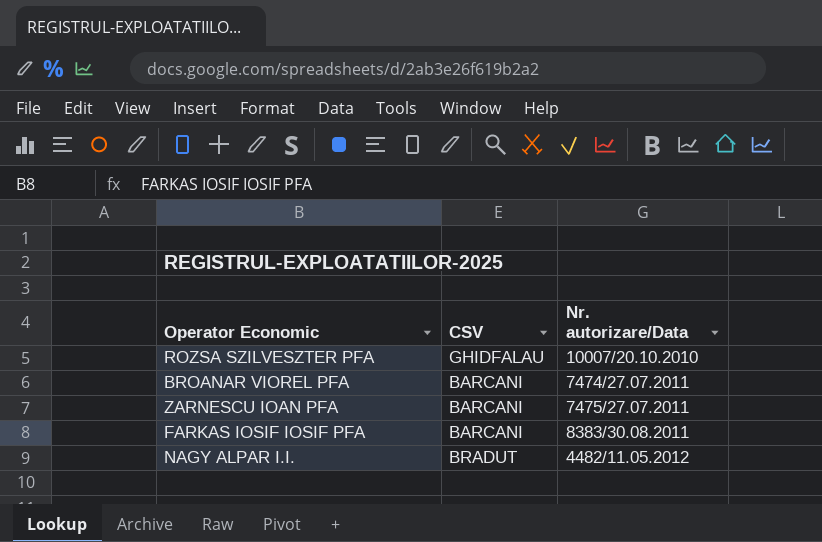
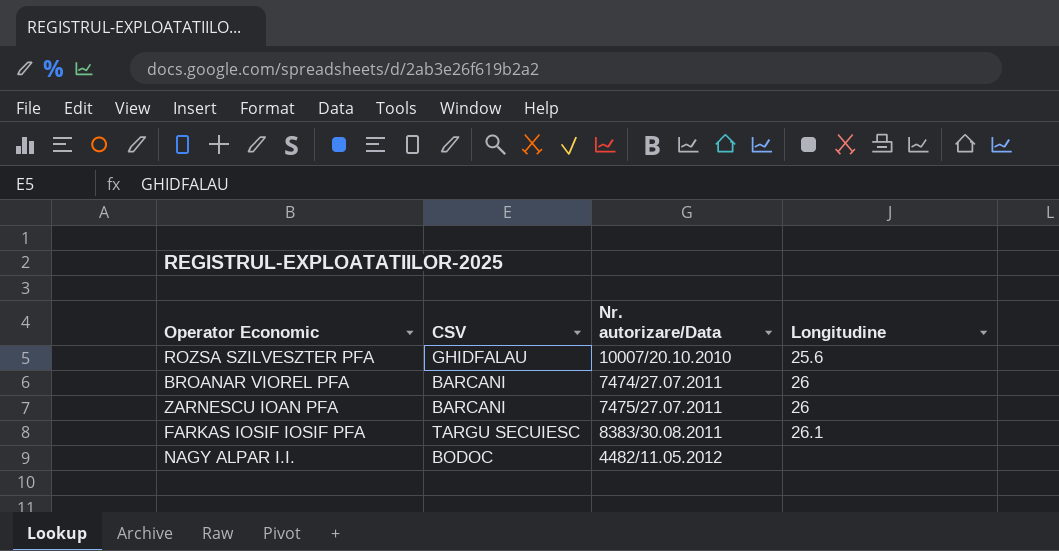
column Longitudine | position: none -> 4
FARKAS IOSIF IOSIF PFA | CSV: BARCANI -> TARGU SECUIESC
NAGY ALPAR I.I. | CSV: BRADUT -> BODOC

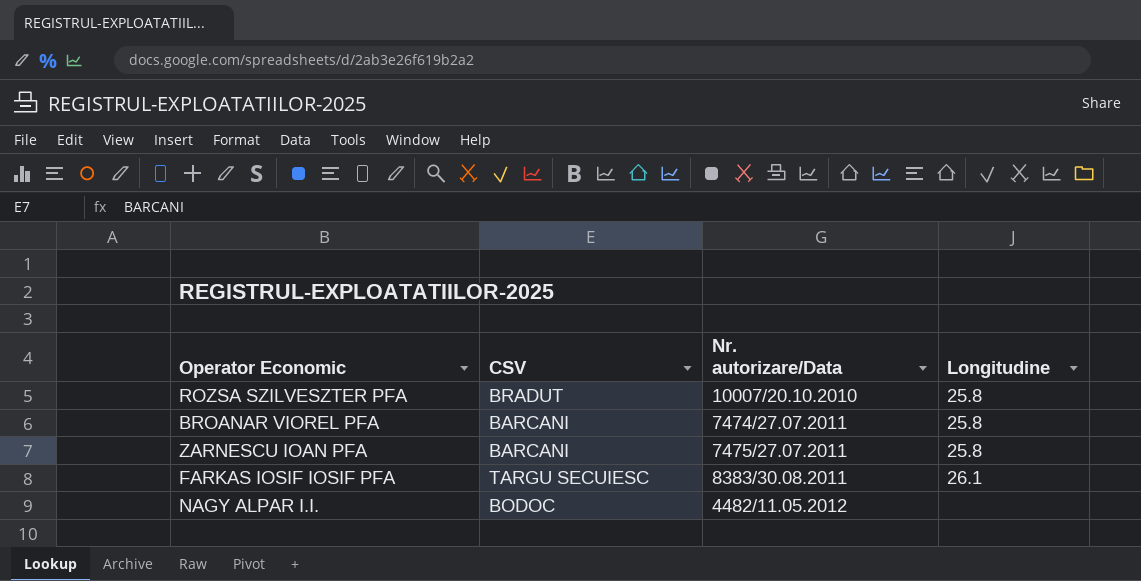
ROZSA SZILVESZTER PFA | CSV: GHIDFALAU -> BRADUT
ROZSA SZILVESZTER PFA | Longitudine: 25.6 -> 25.8
BROANAR VIOREL PFA | Longitudine: 26 -> 25.8
ZARNESCU IOAN PFA | Longitudine: 26 -> 25.8

